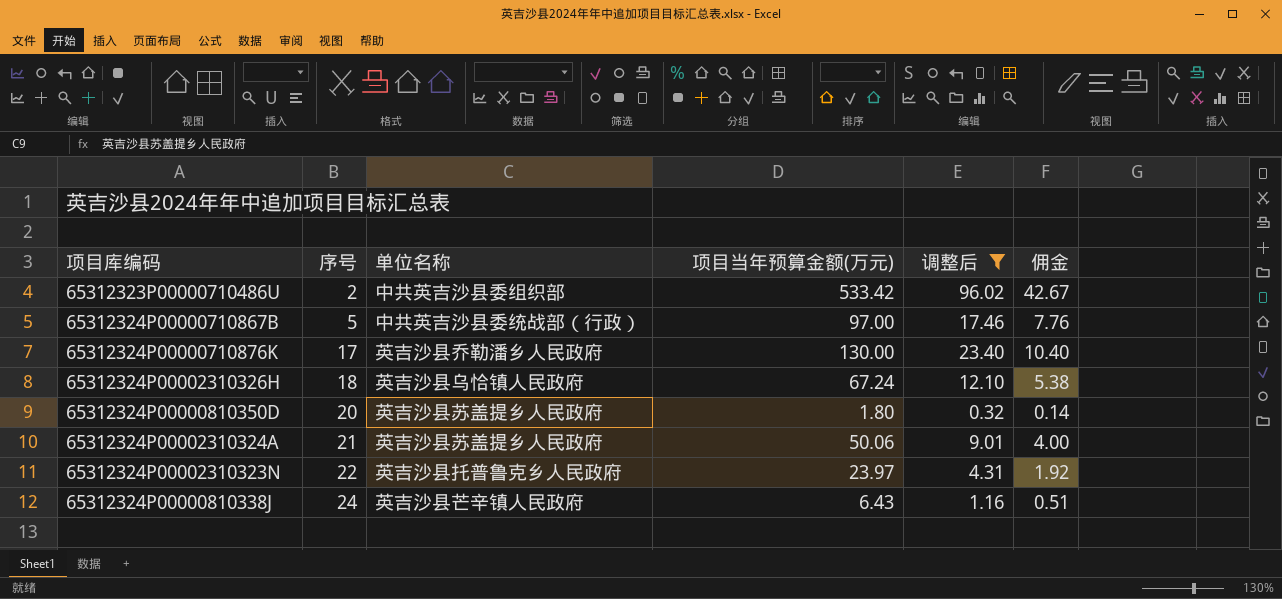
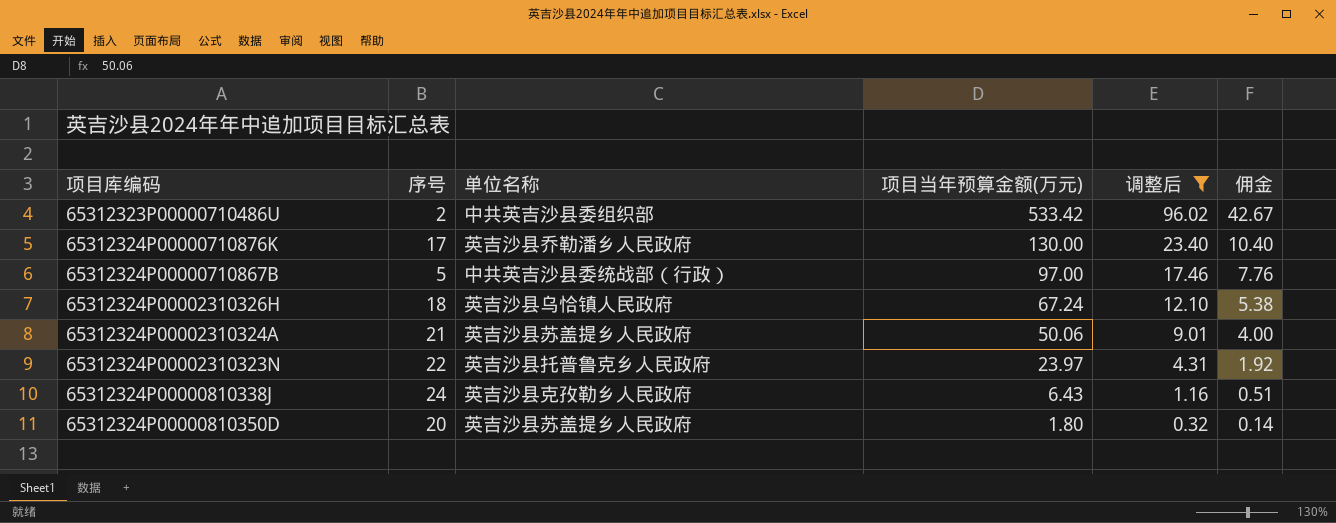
row order: 序号 ascending -> 项目当年预算金额(万元) descending
65312324P00000810338J | 单位名称: 英吉沙县芒辛镇人民政府 -> 英吉沙县克孜勒乡人民政府

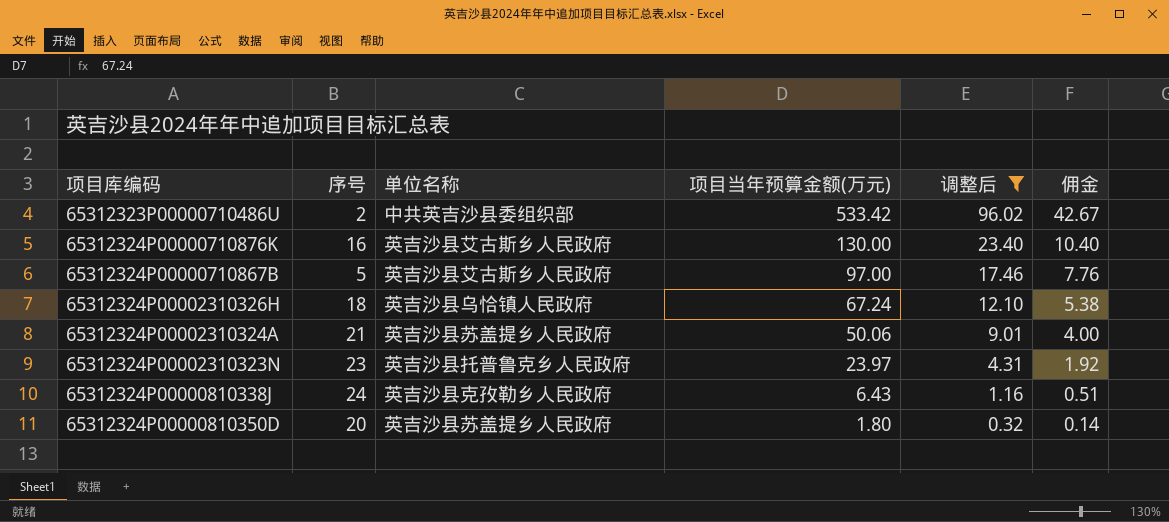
65312324P00000710876K | 序号: 17 -> 16
65312324P00000710876K | 单位名称: 英吉沙县乔勒潘乡人民政府 -> 英吉沙县艾古斯乡人民政府
65312324P00000710867B | 单位名称: 中共英吉沙县委统战部（行政） -> 英吉沙县艾古斯乡人民政府
65312324P00002310323N | 序号: 22 -> 23

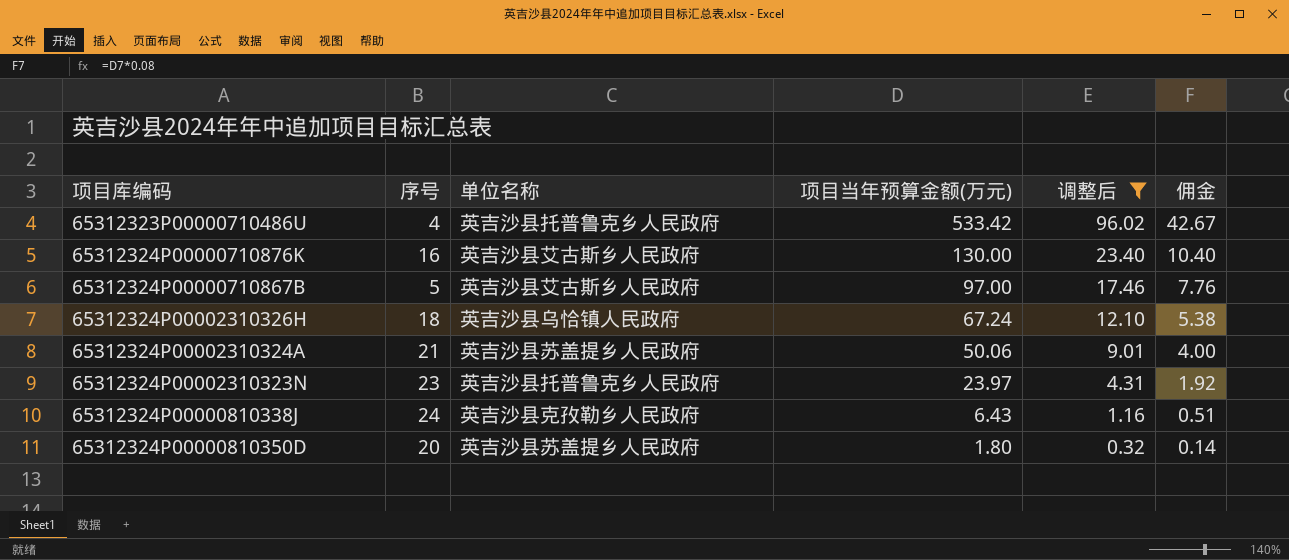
65312323P00000710486U | 序号: 2 -> 4
65312323P00000710486U | 单位名称: 中共英吉沙县委组织部 -> 英吉沙县托普鲁克乡人民政府

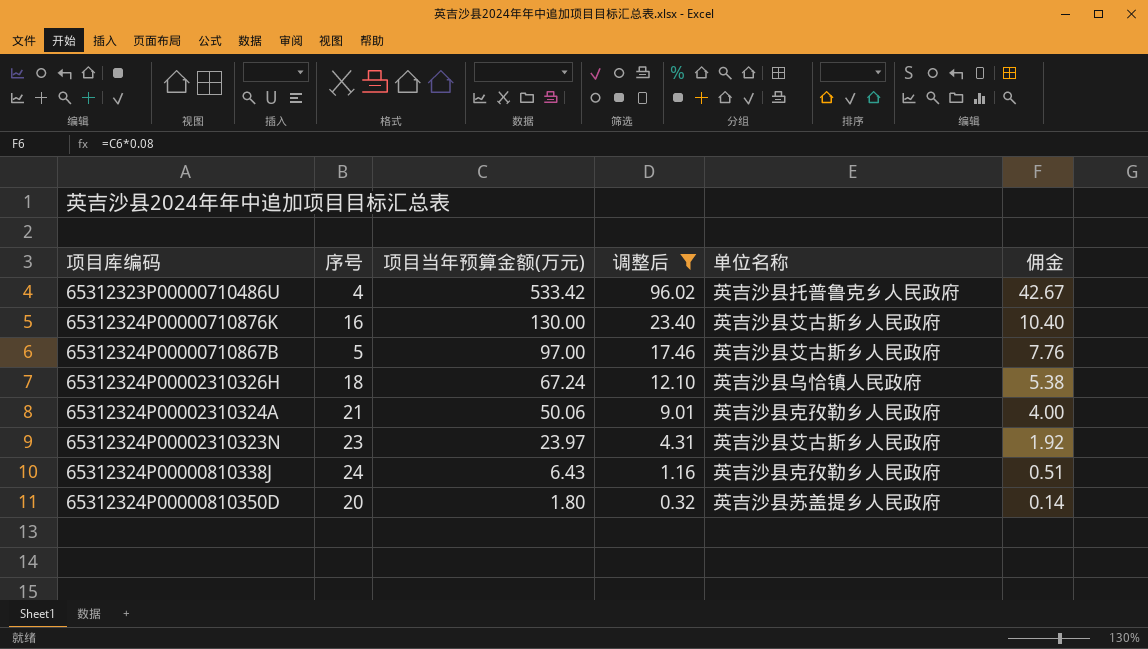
column 单位名称 | position: 3 -> 5
65312324P00002310324A | 单位名称: 英吉沙县苏盖提乡人民政府 -> 英吉沙县克孜勒乡人民政府
65312324P00002310323N | 单位名称: 英吉沙县托普鲁克乡人民政府 -> 英吉沙县艾古斯乡人民政府

